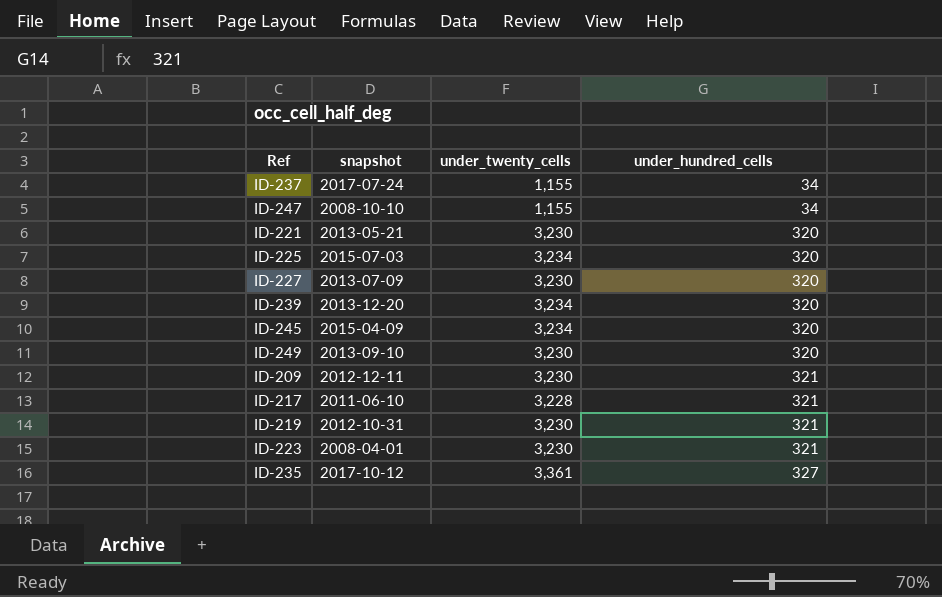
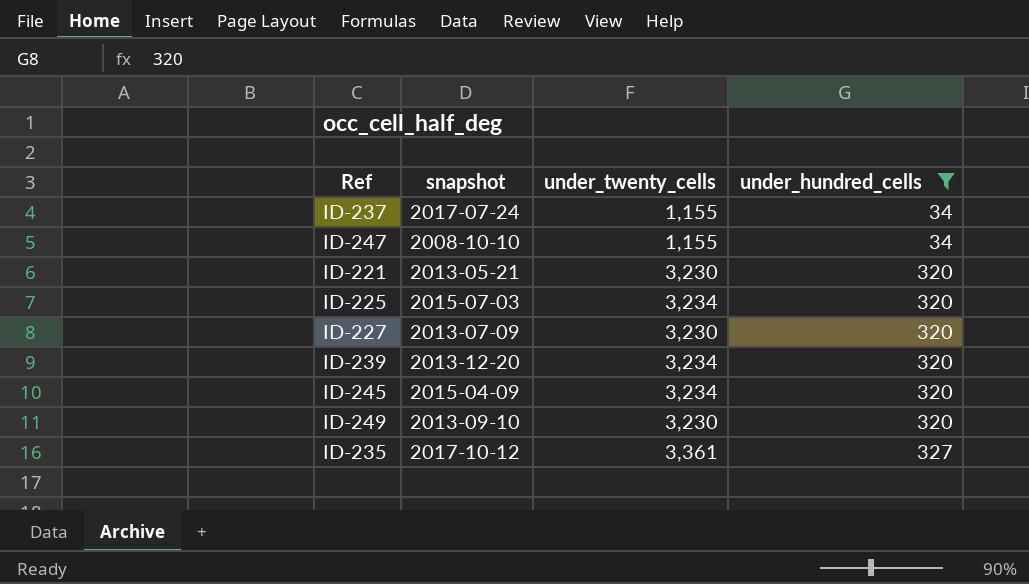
filter: none -> under_hundred_cells != 321

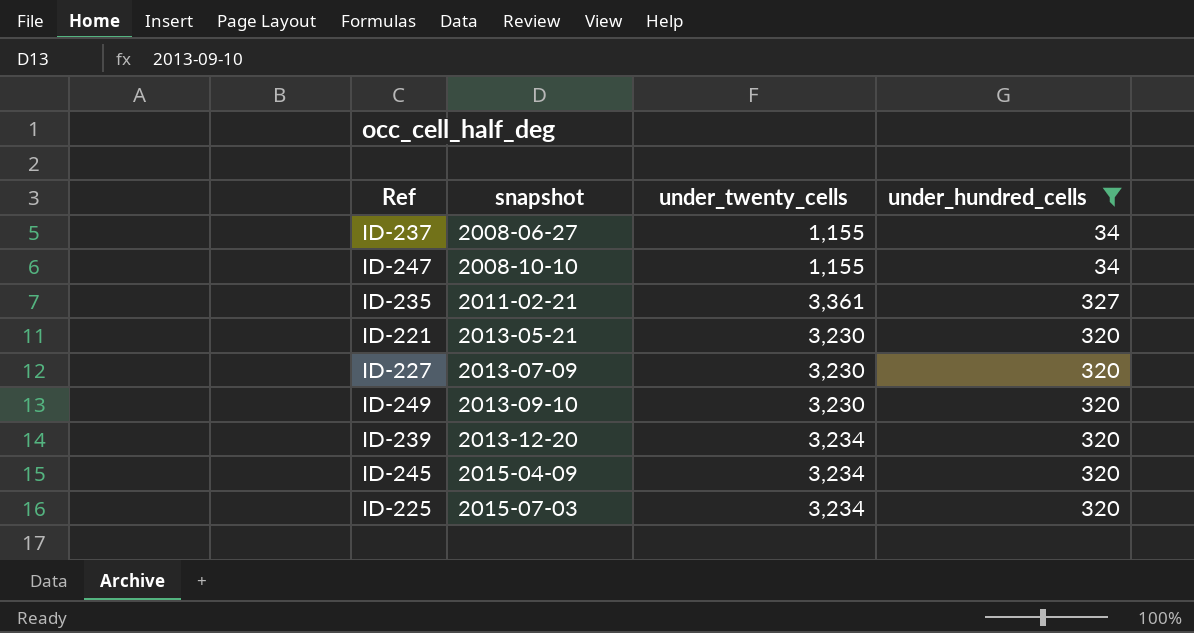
row order: under_hundred_cells ascending -> snapshot ascending
ID-237 | snapshot: 2017-07-24 -> 2008-06-27
ID-235 | snapshot: 2017-10-12 -> 2011-02-21

